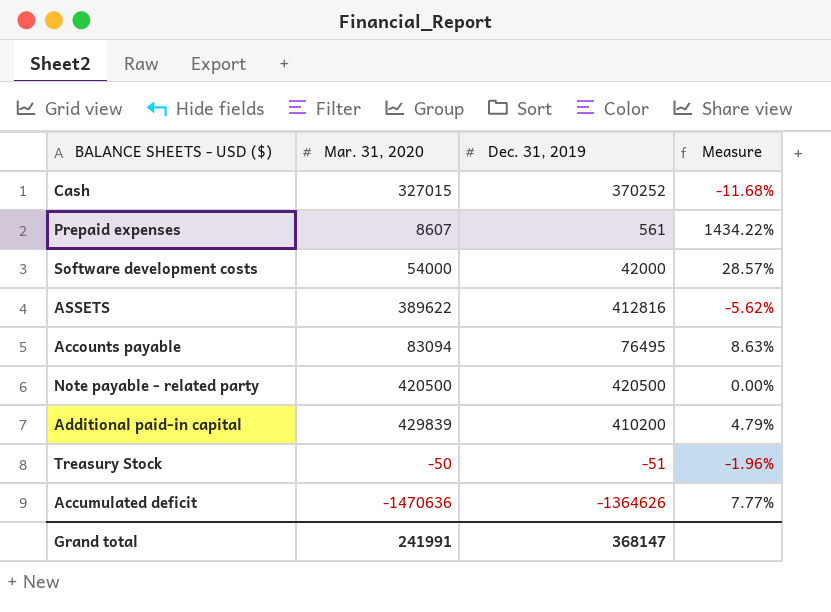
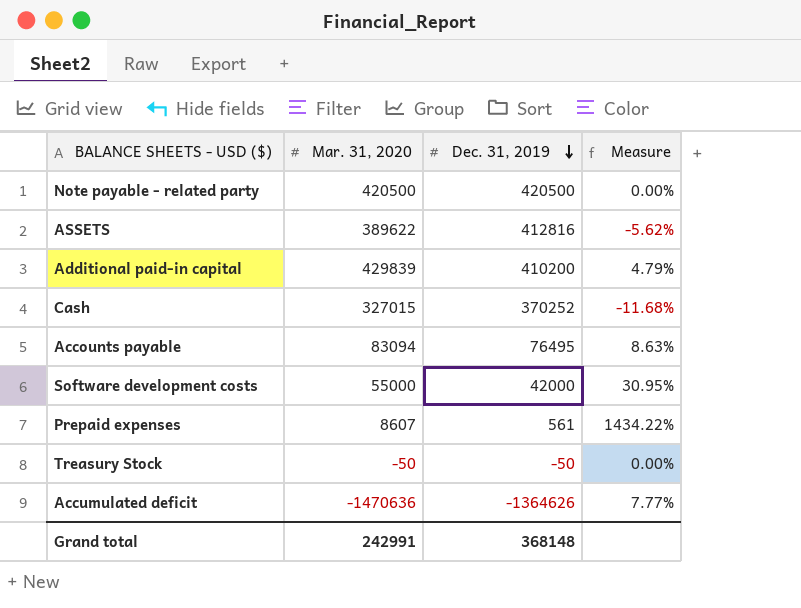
row order: none -> Dec. 31, 2019 descending
Software development costs | Mar. 31, 2020: 54000 -> 55000
Software development costs | Measure: 28.57% -> 30.95%
Treasury Stock | Dec. 31, 2019: -51 -> -50
Treasury Stock | Measure: -1.96% -> 0.00%
Grand total | Mar. 31, 2020: 241991 -> 242991
Grand total | Dec. 31, 2019: 368147 -> 368148

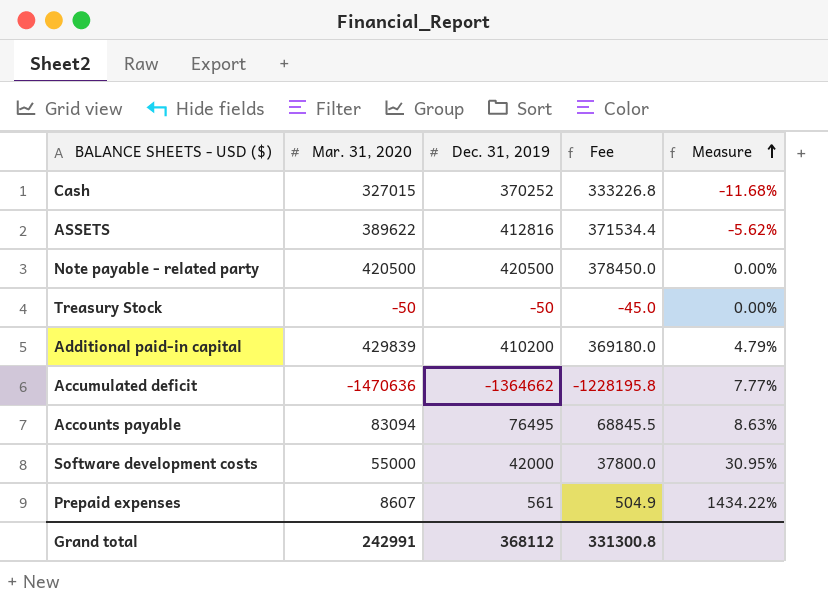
row order: Dec. 31, 2019 descending -> Measure ascending
column Fee | formula: none -> [Dec. 31, 2019] * 0.9
Accumulated deficit | Dec. 31, 2019: -1364626 -> -1364662
Grand total | Dec. 31, 2019: 368148 -> 368112

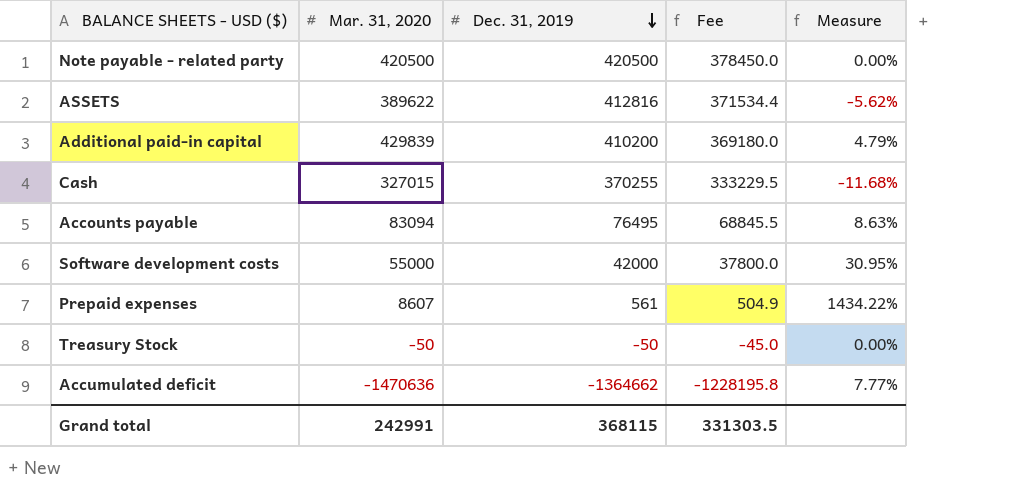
row order: Measure ascending -> Dec. 31, 2019 descending
Cash | Dec. 31, 2019: 370252 -> 370255
Cash | Fee: 333226.8 -> 333229.5
Grand total | Dec. 31, 2019: 368112 -> 368115
Grand total | Fee: 331300.8 -> 331303.5

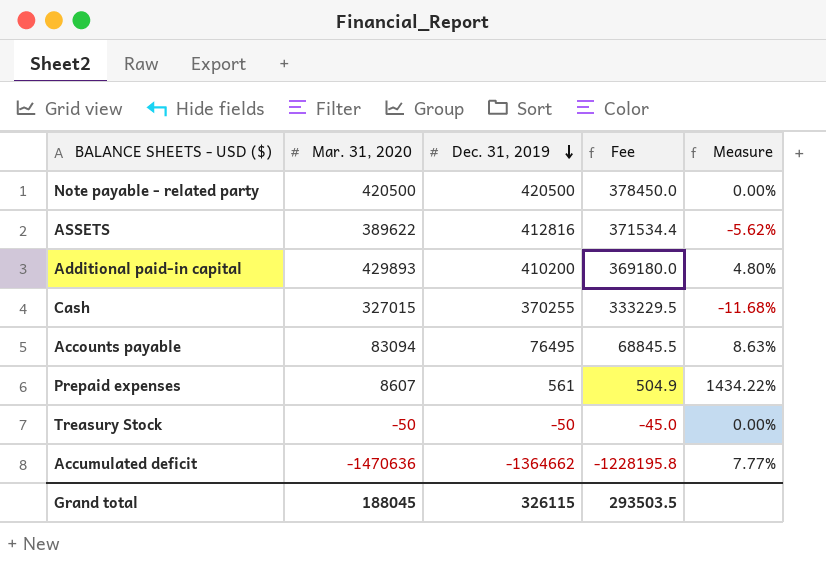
row Software development costs: 55000 | 42000 | 37800.0 | 30.95% -> none
Additional paid-in capital | Mar. 31, 2020: 429839 -> 429893
Additional paid-in capital | Measure: 4.79% -> 4.80%
Grand total | Mar. 31, 2020: 242991 -> 188045
Grand total | Dec. 31, 2019: 368115 -> 326115
Grand total | Fee: 331303.5 -> 293503.5

